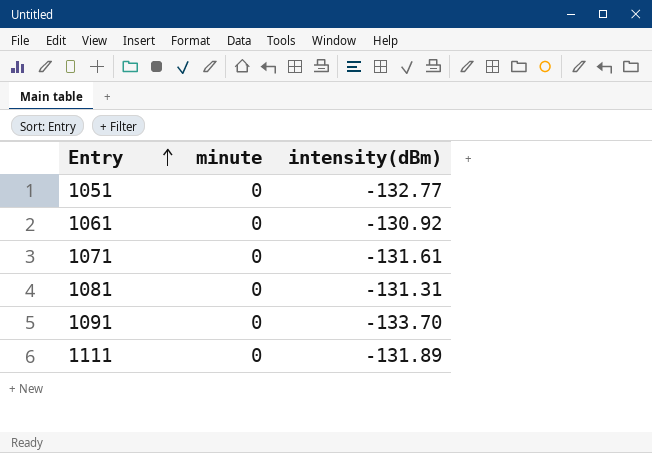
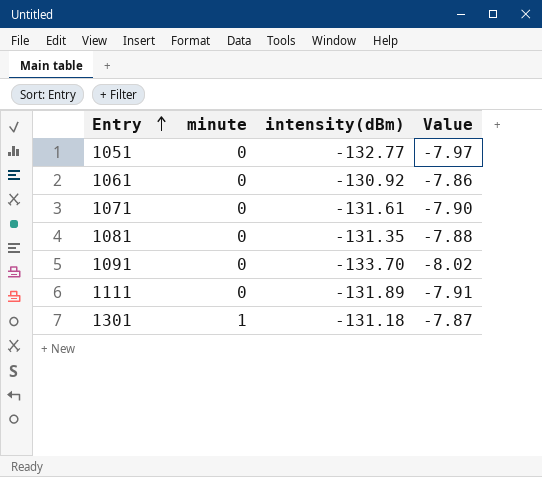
column Value | formula: none -> [intensity(dBm)] * 0.06
1081 | intensity(dBm): -131.31 -> -131.35
row 1301: none -> 1 | -131.18 | -7.87

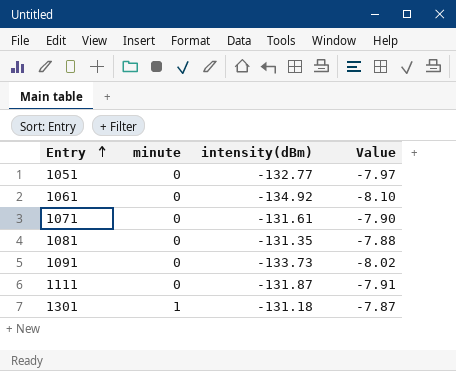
1061 | intensity(dBm): -130.92 -> -134.92
1061 | Value: -7.86 -> -8.10
1091 | intensity(dBm): -133.70 -> -133.73
1111 | intensity(dBm): -131.89 -> -131.87

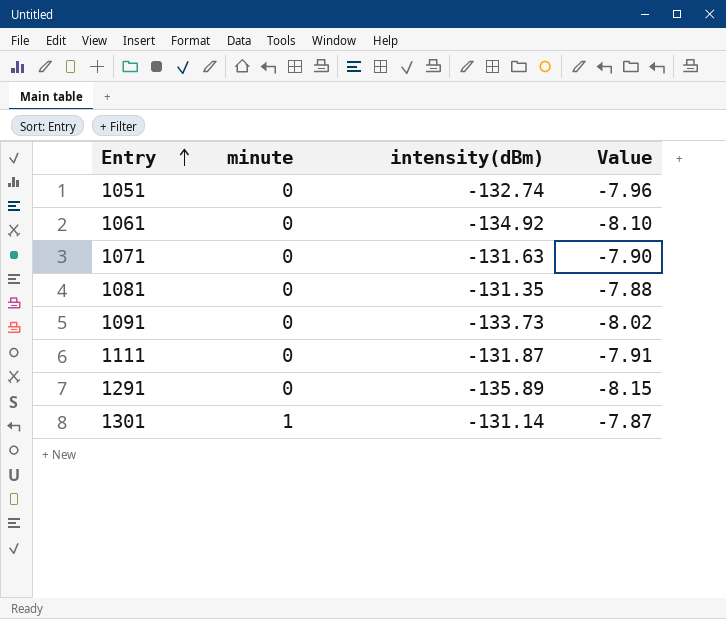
1051 | intensity(dBm): -132.77 -> -132.74
1051 | Value: -7.97 -> -7.96
1071 | intensity(dBm): -131.61 -> -131.63
row 1291: none -> 0 | -135.89 | -8.15
1301 | intensity(dBm): -131.18 -> -131.14

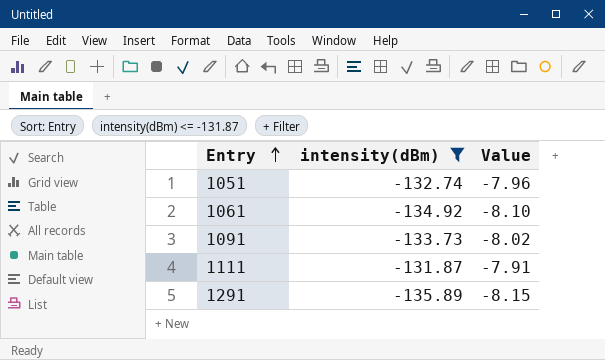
filter: none -> intensity(dBm) <= -131.87
column minute | position: 2 -> none

